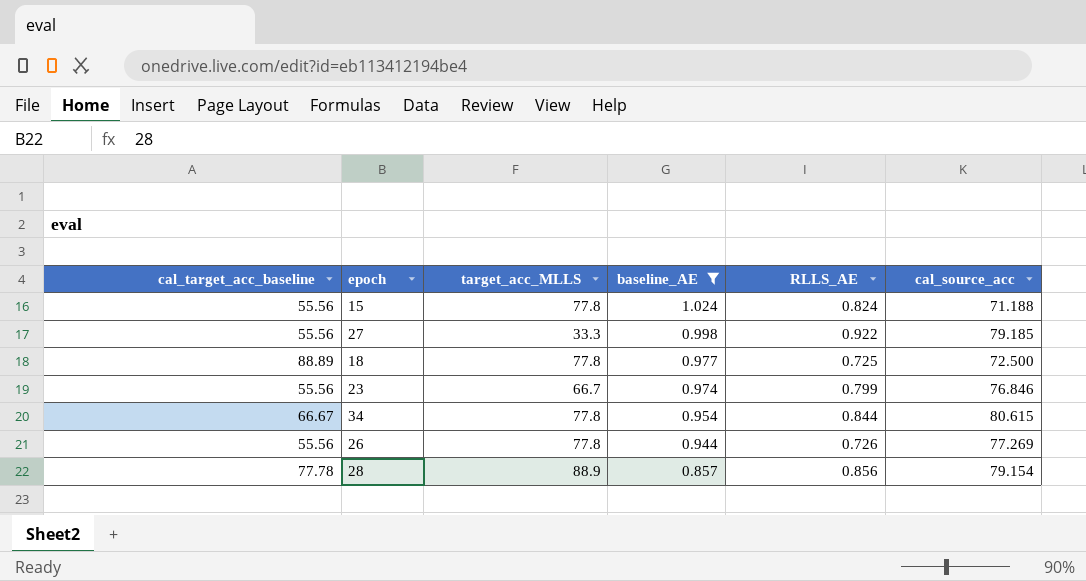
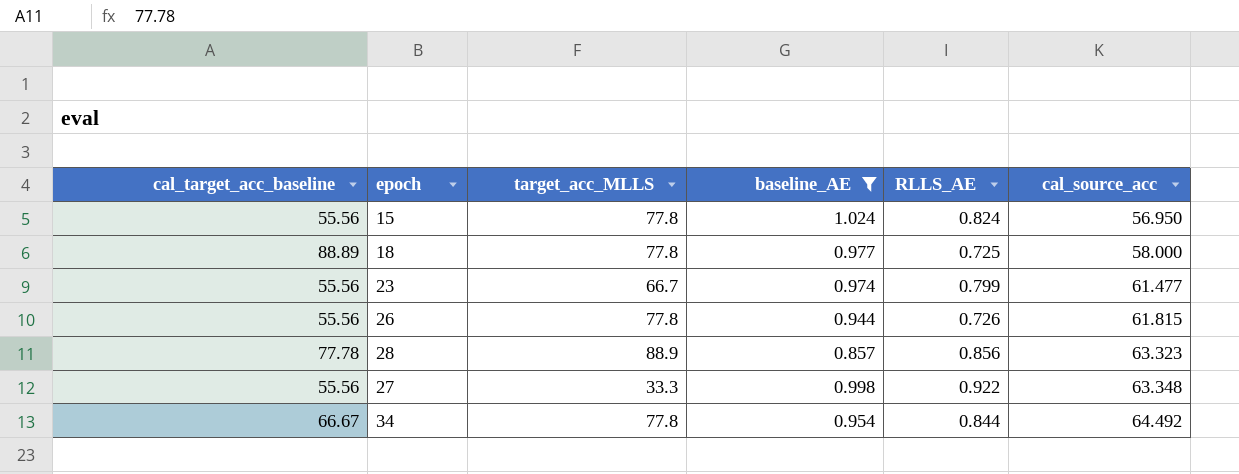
row order: baseline_AE descending -> cal_source_acc ascending
15 | cal_source_acc: 71.188 -> 56.950
18 | cal_source_acc: 72.500 -> 58.000
23 | cal_source_acc: 76.846 -> 61.477
26 | cal_source_acc: 77.269 -> 61.815
28 | cal_source_acc: 79.154 -> 63.323
27 | cal_source_acc: 79.185 -> 63.348
34 | cal_source_acc: 80.615 -> 64.492

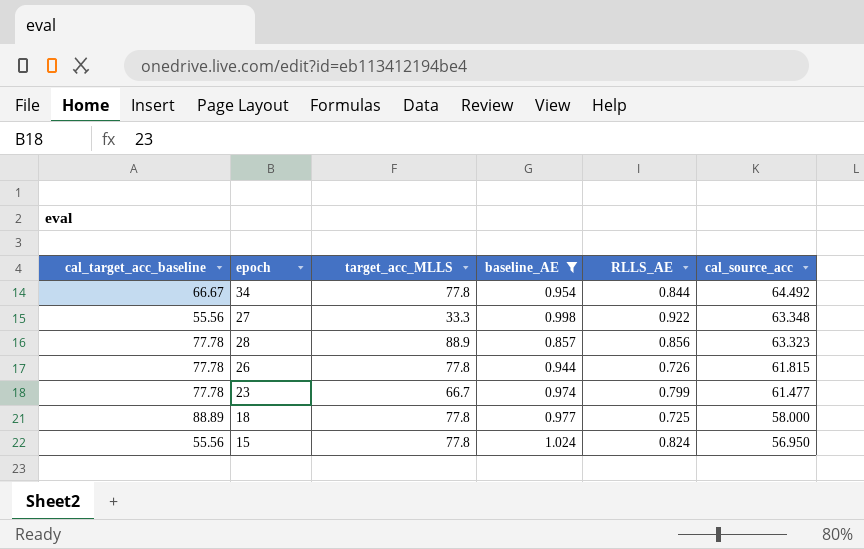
row order: cal_source_acc ascending -> cal_source_acc descending
26 | cal_target_acc_baseline: 55.56 -> 77.78
23 | cal_target_acc_baseline: 55.56 -> 77.78

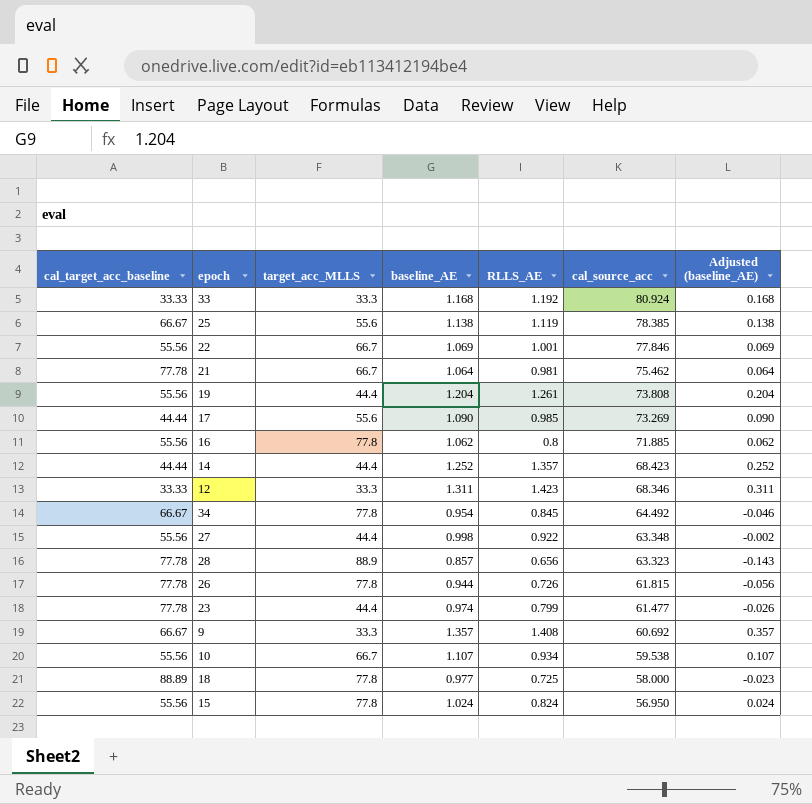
filter: baseline_AE <= 1.024 -> none
column Adjusted (baseline_AE) | formula: none -> [baseline_AE] - 1
34 | RLLS_AE: 0.844 -> 0.845
27 | target_acc_MLLS: 33.3 -> 44.4
28 | RLLS_AE: 0.856 -> 0.656
23 | target_acc_MLLS: 66.7 -> 44.4

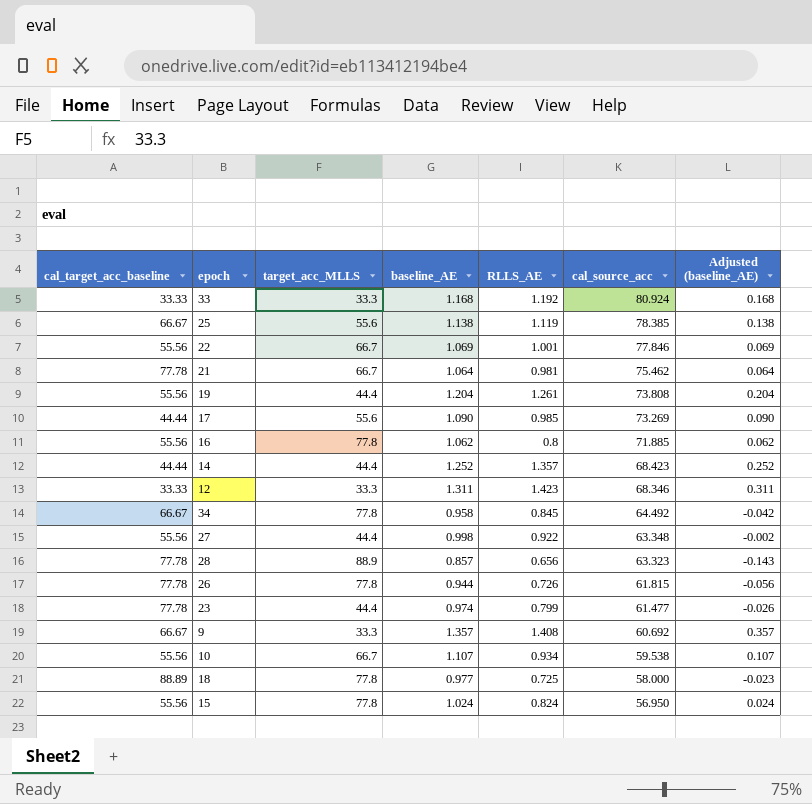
34 | baseline_AE: 0.954 -> 0.958
34 | Adjusted (baseline_AE): -0.046 -> -0.042

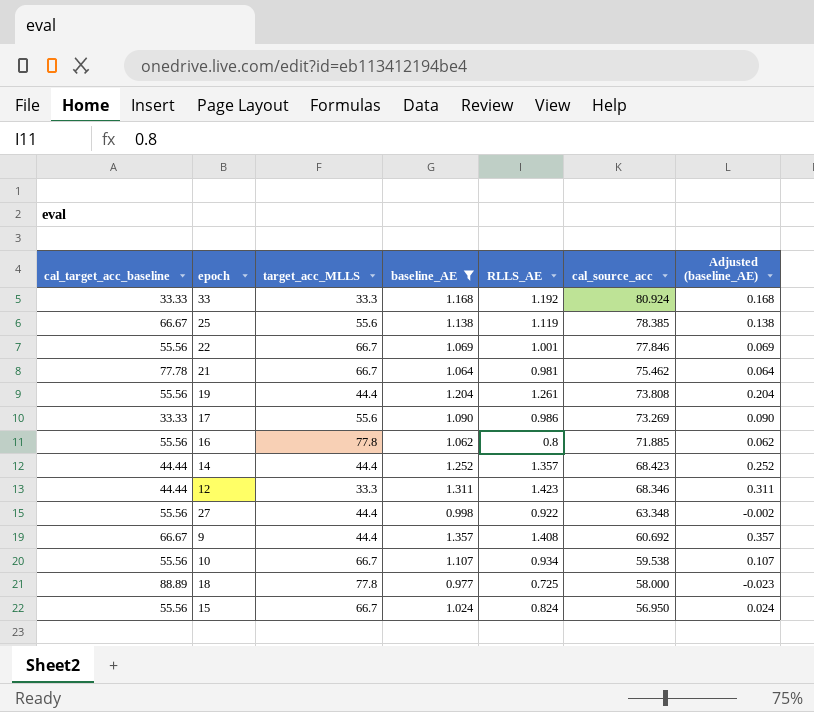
filter: none -> baseline_AE >= 0.977
17 | cal_target_acc_baseline: 44.44 -> 33.33
17 | RLLS_AE: 0.985 -> 0.986
12 | cal_target_acc_baseline: 33.33 -> 44.44
9 | target_acc_MLLS: 33.3 -> 44.4
15 | target_acc_MLLS: 77.8 -> 66.7

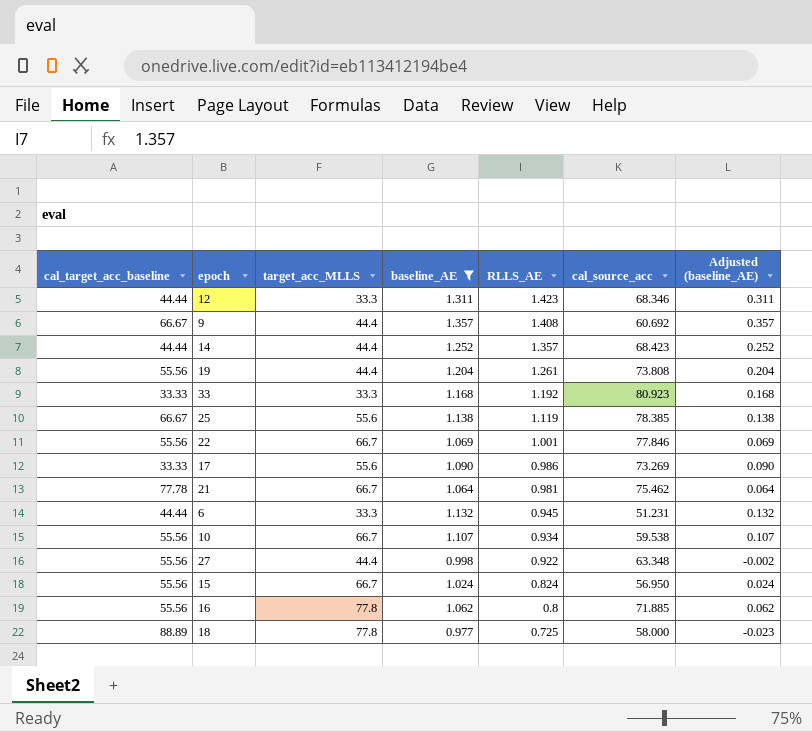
row order: cal_source_acc descending -> RLLS_AE descending
33 | cal_source_acc: 80.924 -> 80.923
row 6: none -> 44.44 | 33.3 | 1.132 | 0.945 | 51.231 | 0.132

